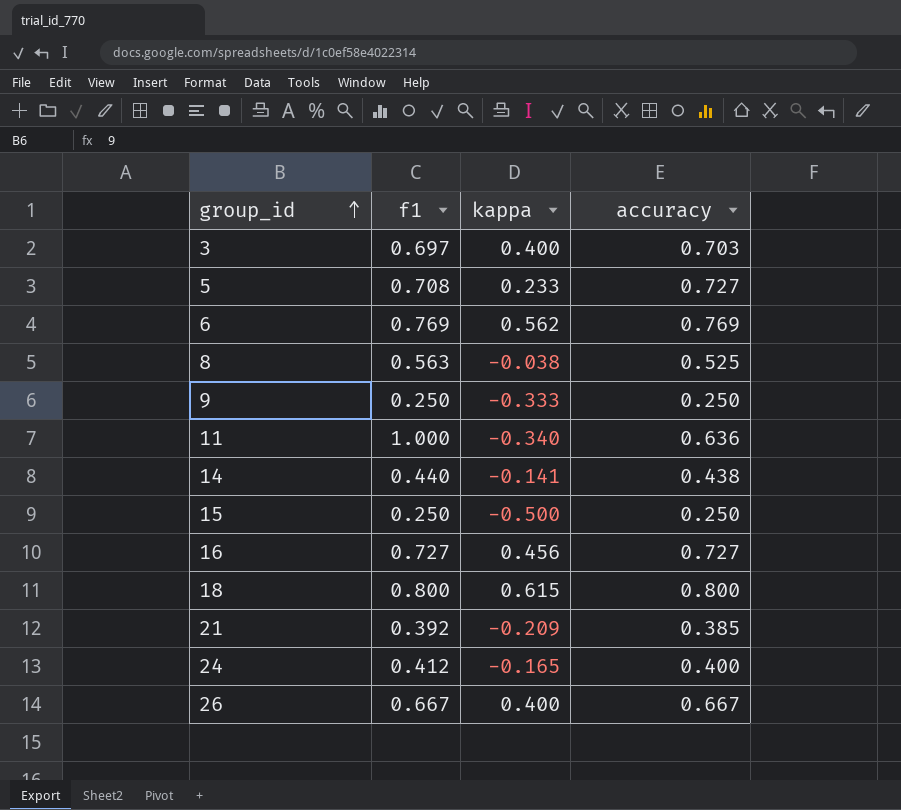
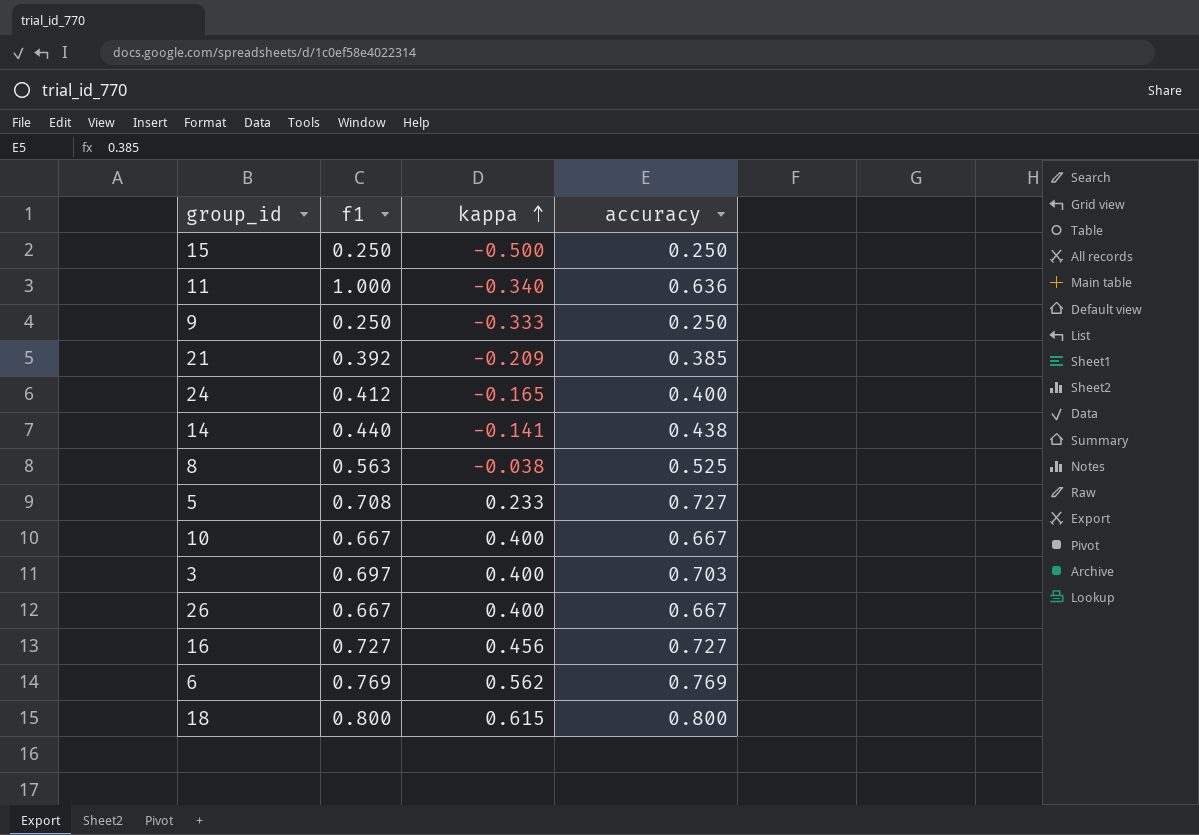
row order: group_id ascending -> kappa ascending
row 10: none -> 0.667 | 0.400 | 0.667

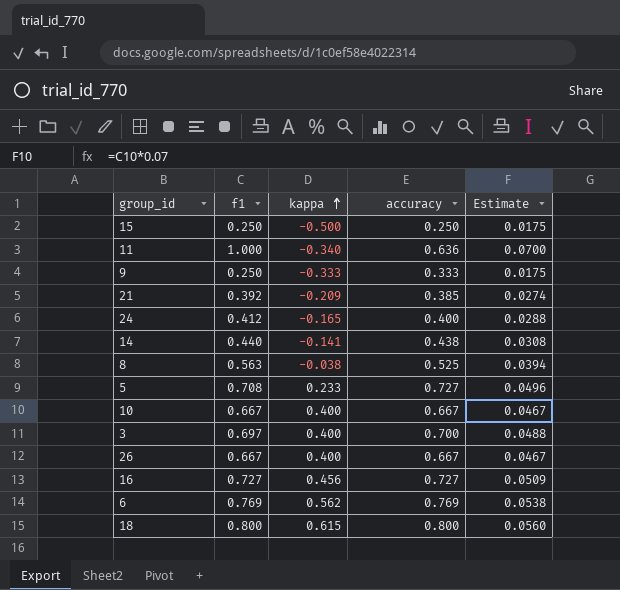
column Estimate | formula: none -> [f1] * 0.07
9 | accuracy: 0.250 -> 0.333
3 | accuracy: 0.703 -> 0.700

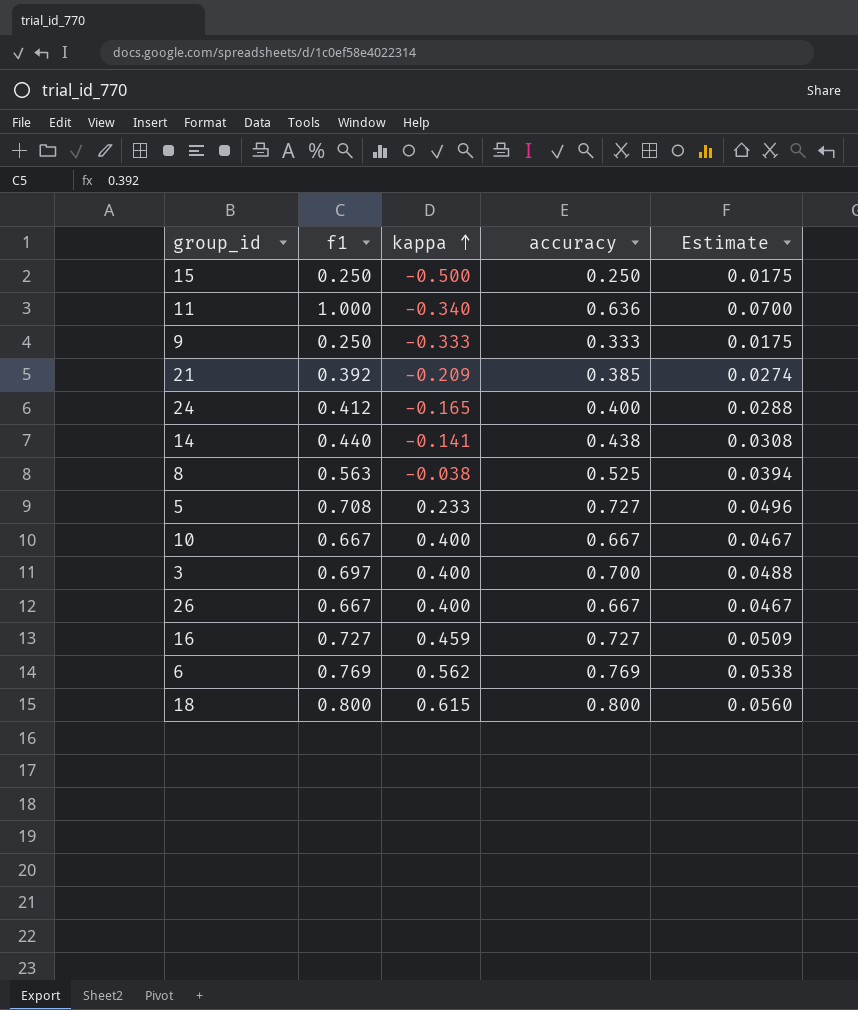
16 | kappa: 0.456 -> 0.459

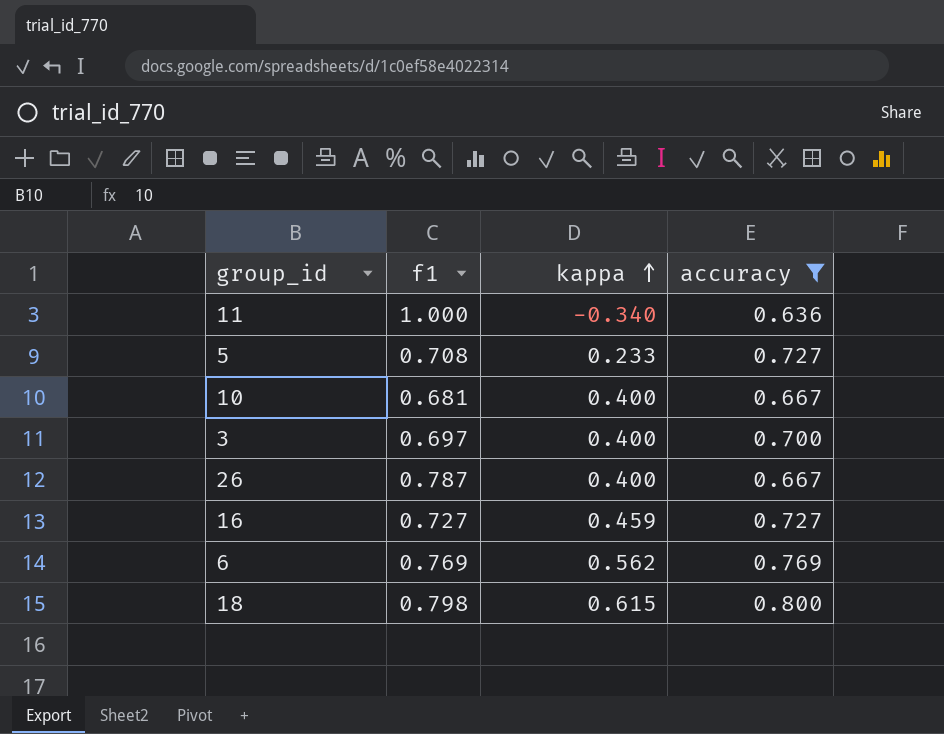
filter: none -> accuracy >= 0.636
column Estimate | formula: [f1] * 0.07 -> none
10 | f1: 0.667 -> 0.681
26 | f1: 0.667 -> 0.787
18 | f1: 0.800 -> 0.798

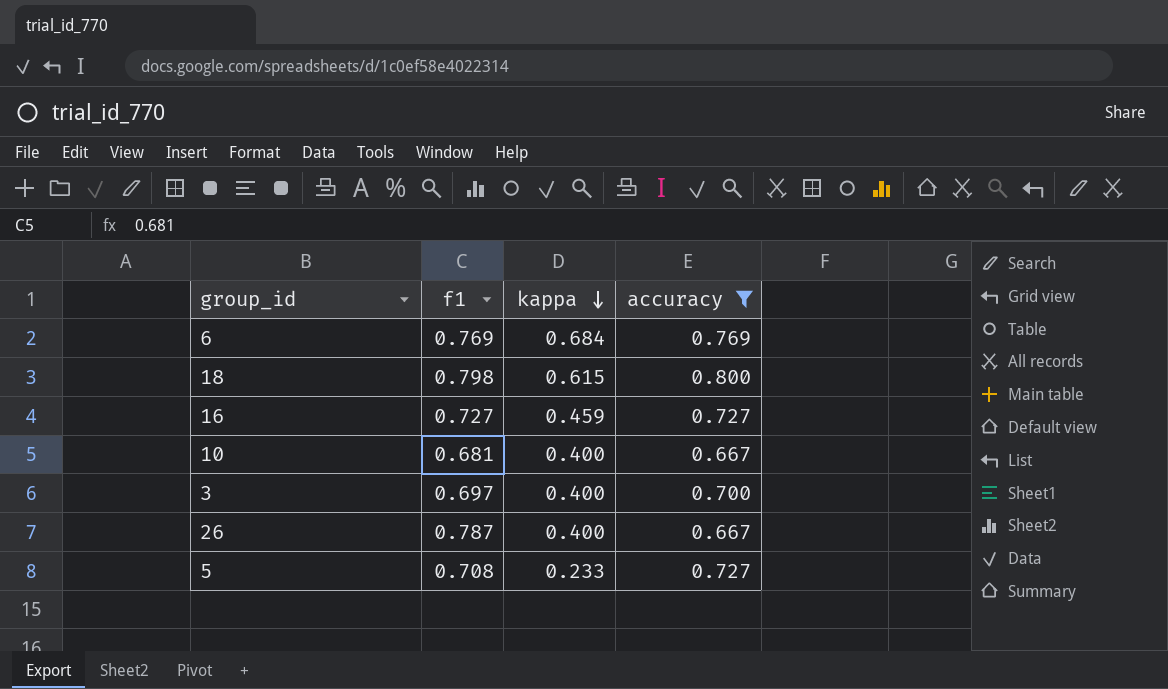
row order: kappa ascending -> kappa descending
row 11: 1.000 | -0.340 | 0.636 -> none
6 | kappa: 0.562 -> 0.684

